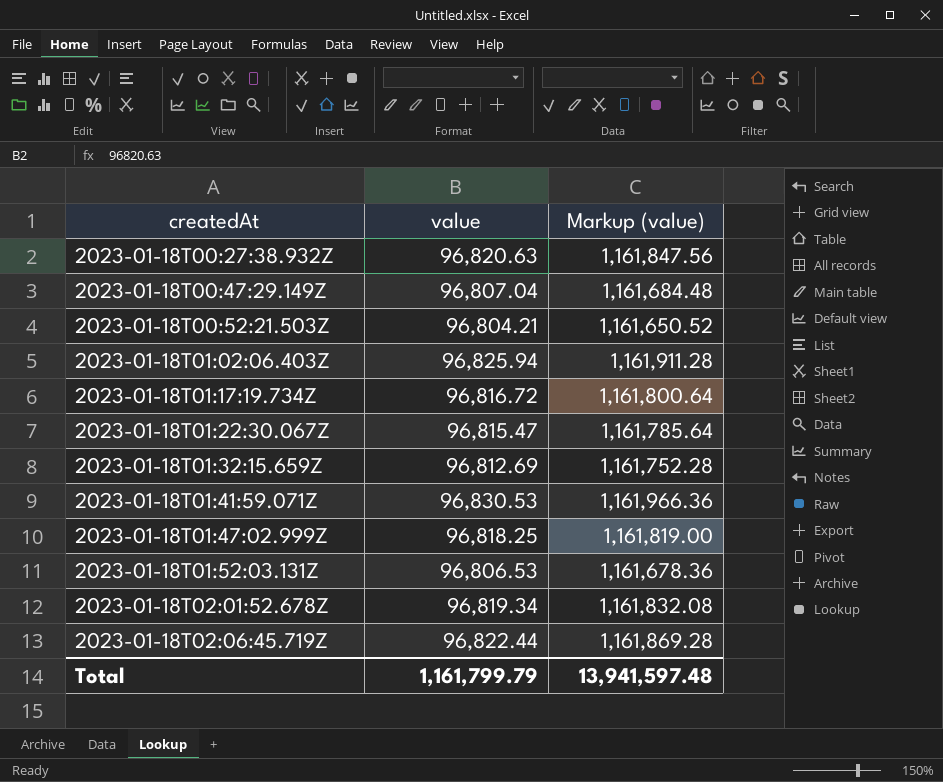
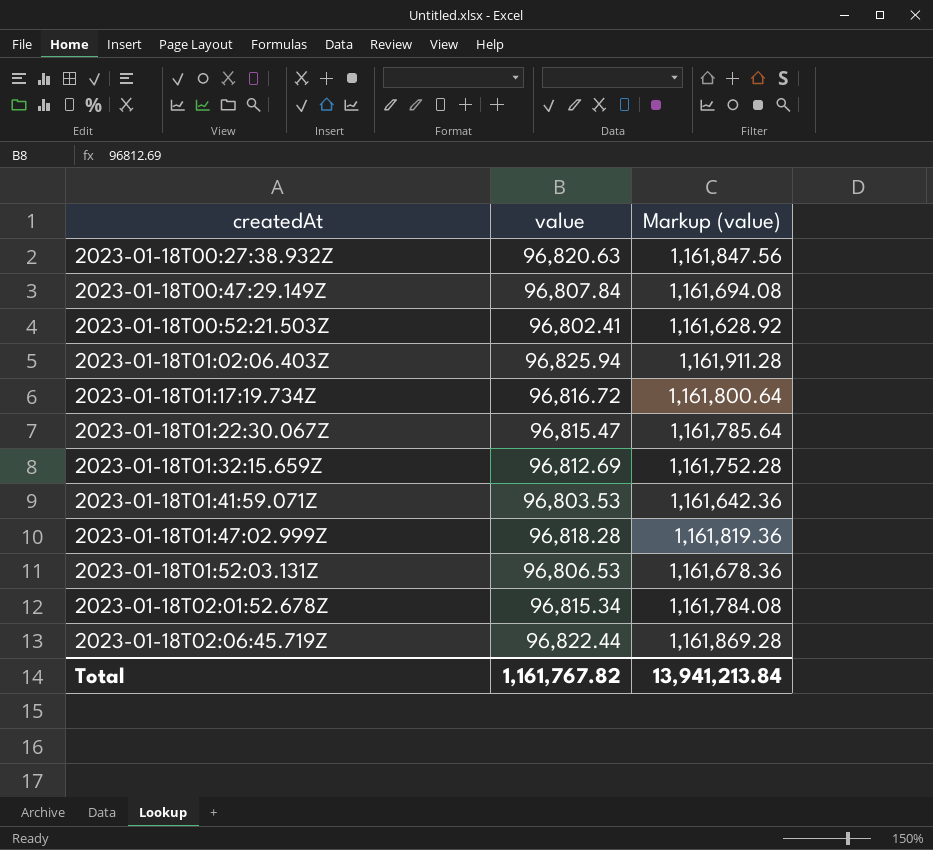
2023-01-18T00:47:29.149Z | value: 96,807.04 -> 96,807.84
2023-01-18T00:47:29.149Z | Markup (value): 1,161,684.48 -> 1,161,694.08
2023-01-18T00:52:21.503Z | value: 96,804.21 -> 96,802.41
2023-01-18T00:52:21.503Z | Markup (value): 1,161,650.52 -> 1,161,628.92
2023-01-18T01:41:59.071Z | value: 96,830.53 -> 96,803.53
2023-01-18T01:41:59.071Z | Markup (value): 1,161,966.36 -> 1,161,642.36
2023-01-18T01:47:02.999Z | value: 96,818.25 -> 96,818.28
2023-01-18T01:47:02.999Z | Markup (value): 1,161,819.00 -> 1,161,819.36
2023-01-18T02:01:52.678Z | value: 96,819.34 -> 96,815.34
2023-01-18T02:01:52.678Z | Markup (value): 1,161,832.08 -> 1,161,784.08
Total | value: 1,161,799.79 -> 1,161,767.82
Total | Markup (value): 13,941,597.48 -> 13,941,213.84

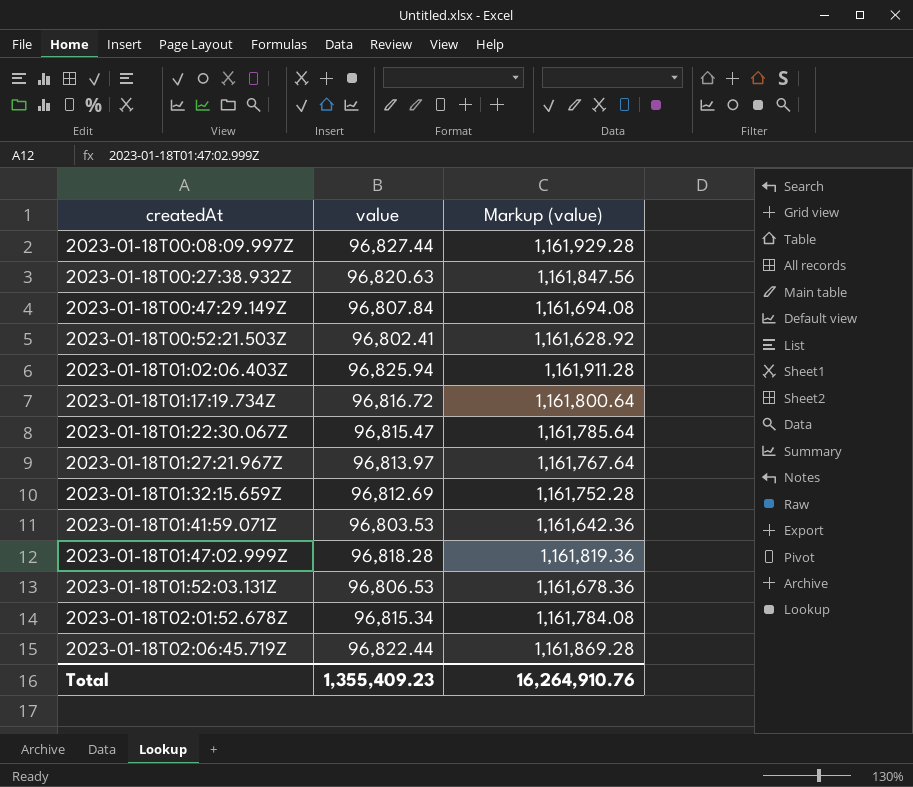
row 2023-01-18T00:08:09.997Z: none -> 96,827.44 | 1,161,929.28
row 2023-01-18T01:27:21.967Z: none -> 96,813.97 | 1,161,767.64
Total | value: 1,161,767.82 -> 1,355,409.23
Total | Markup (value): 13,941,213.84 -> 16,264,910.76

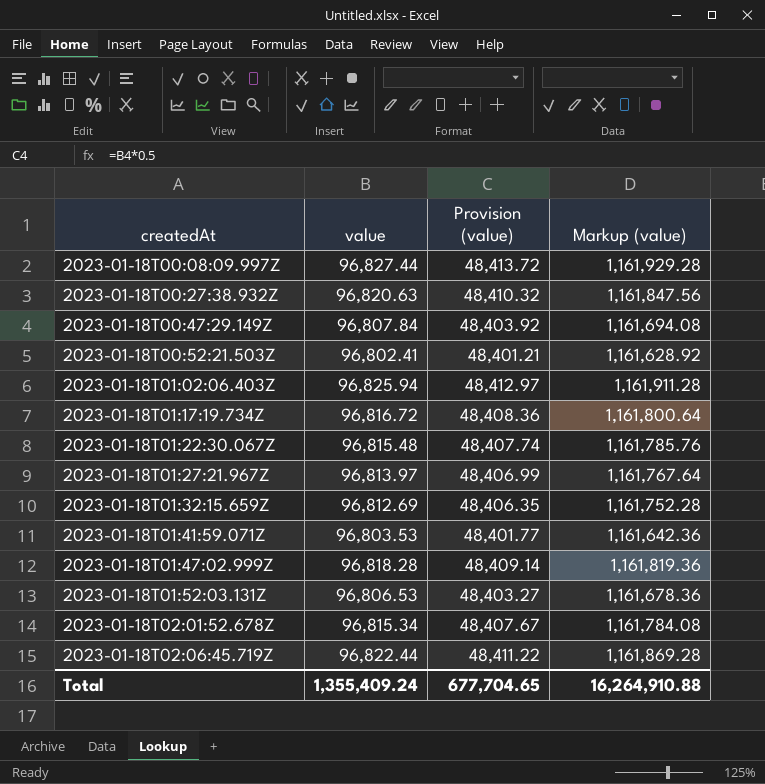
column Provision (value) | formula: none -> [value] * 0.5
2023-01-18T01:22:30.067Z | value: 96,815.47 -> 96,815.48
2023-01-18T01:22:30.067Z | Markup (value): 1,161,785.64 -> 1,161,785.76
Total | value: 1,355,409.23 -> 1,355,409.24
Total | Markup (value): 16,264,910.76 -> 16,264,910.88

